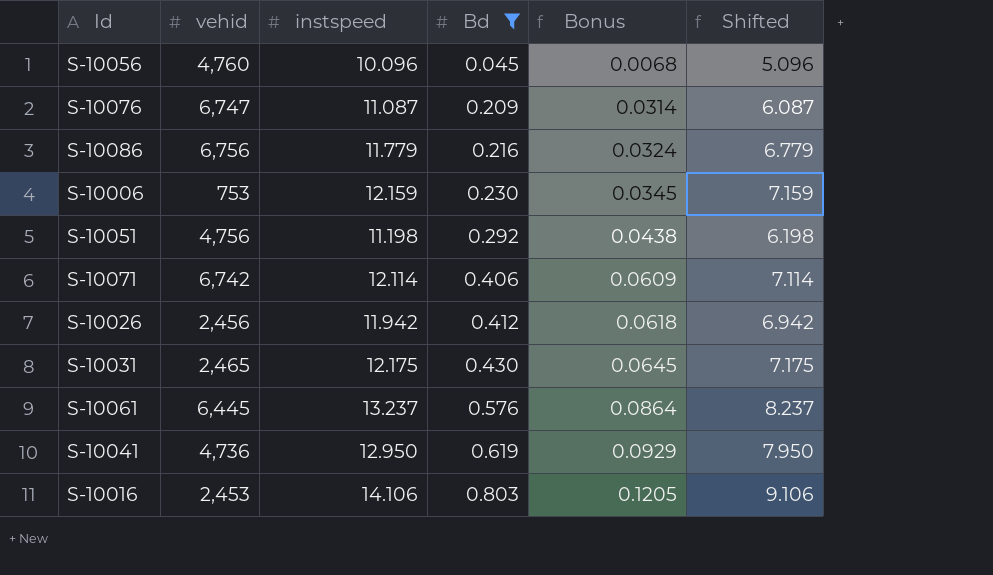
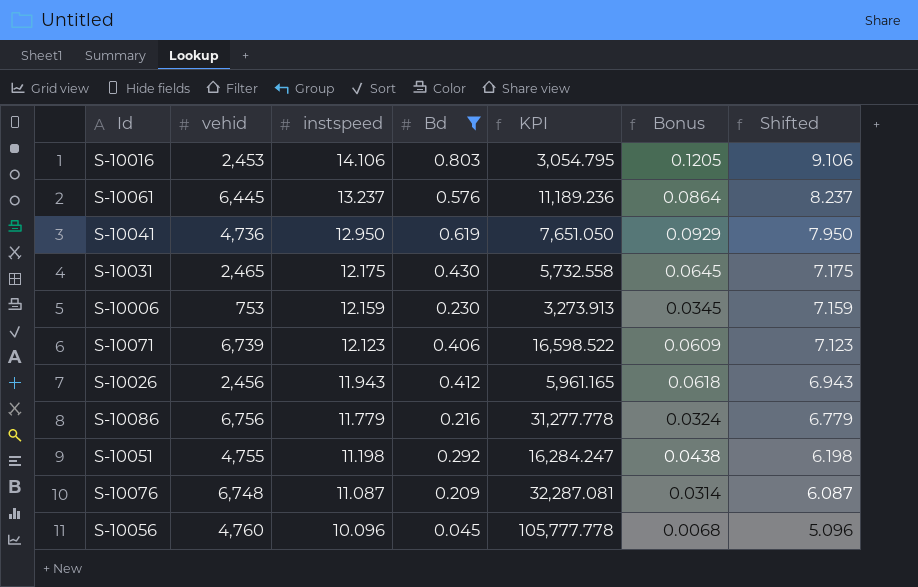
row order: Bd ascending -> instspeed descending
column KPI | formula: none -> [vehid] / [Bd]
S-10071 | vehid: 6,742 -> 6,739
S-10071 | instspeed: 12.114 -> 12.123
S-10071 | Shifted: 7.114 -> 7.123
S-10026 | instspeed: 11.942 -> 11.943
S-10026 | Shifted: 6.942 -> 6.943
S-10051 | vehid: 4,756 -> 4,755
S-10076 | vehid: 6,747 -> 6,748

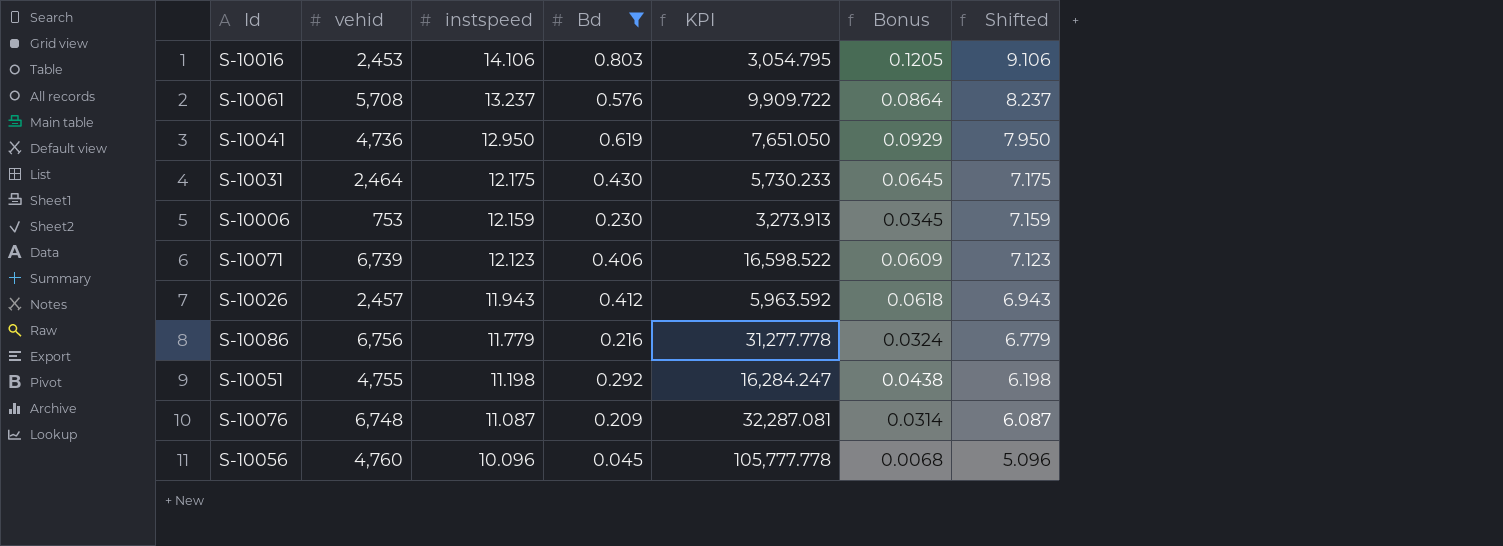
S-10061 | vehid: 6,445 -> 5,708
S-10061 | KPI: 11,189.236 -> 9,909.722
S-10031 | vehid: 2,465 -> 2,464
S-10031 | KPI: 5,732.558 -> 5,730.233
S-10026 | vehid: 2,456 -> 2,457
S-10026 | KPI: 5,961.165 -> 5,963.592

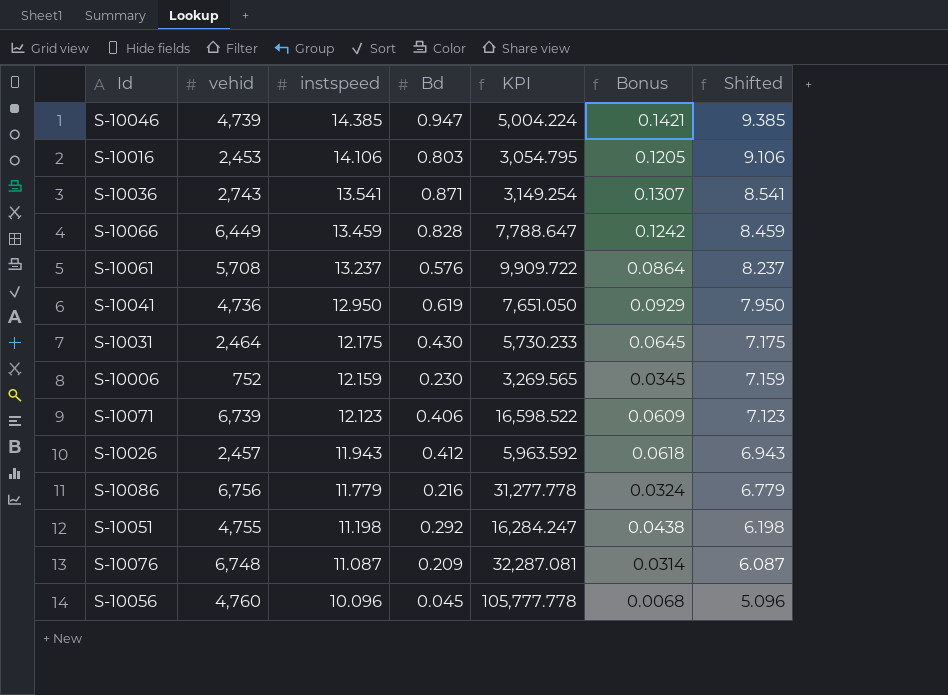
filter: Bd <= 0.803 -> none
S-10006 | vehid: 753 -> 752
S-10006 | KPI: 3,273.913 -> 3,269.565

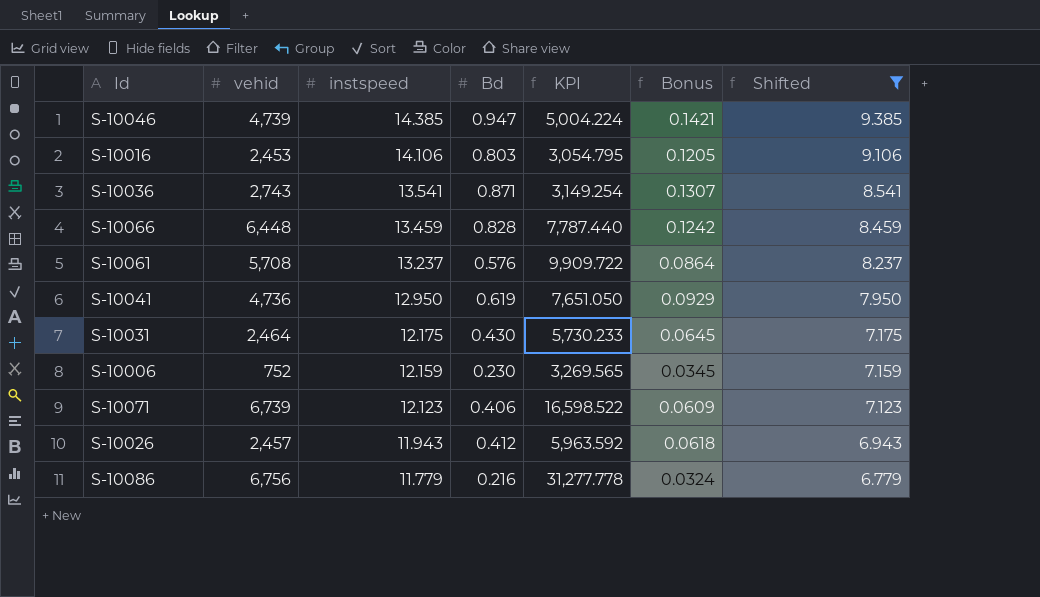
filter: none -> Shifted >= 6.779
S-10066 | vehid: 6,449 -> 6,448
S-10066 | KPI: 7,788.647 -> 7,787.440

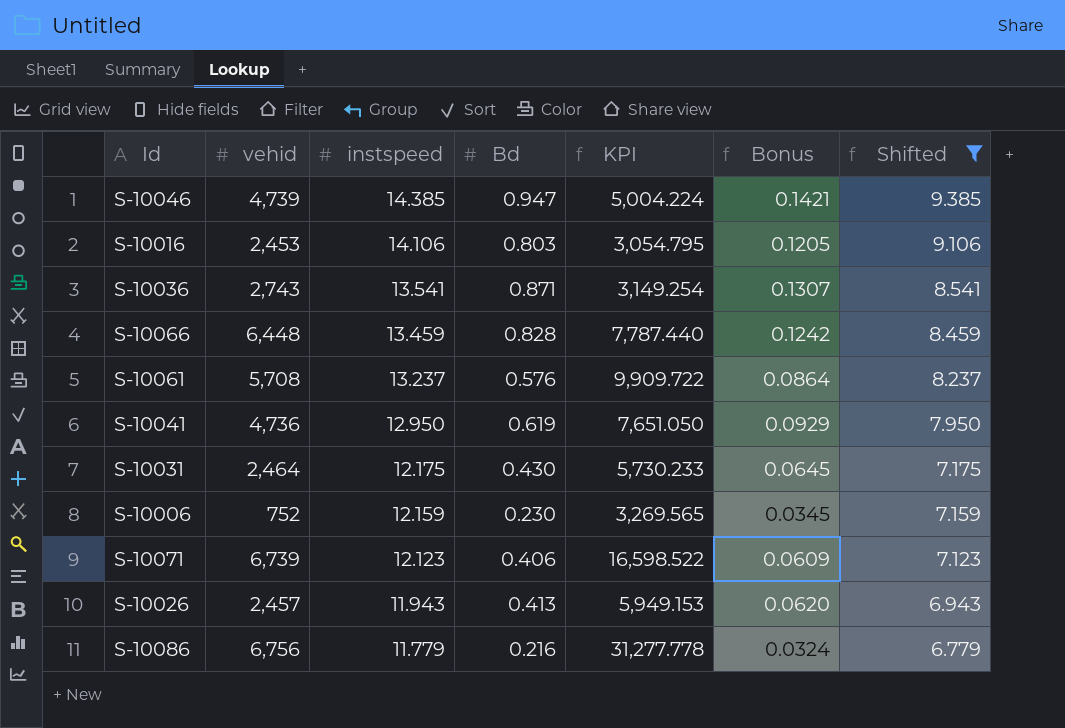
S-10026 | Bd: 0.412 -> 0.413
S-10026 | KPI: 5,963.592 -> 5,949.153
S-10026 | Bonus: 0.0618 -> 0.0620

